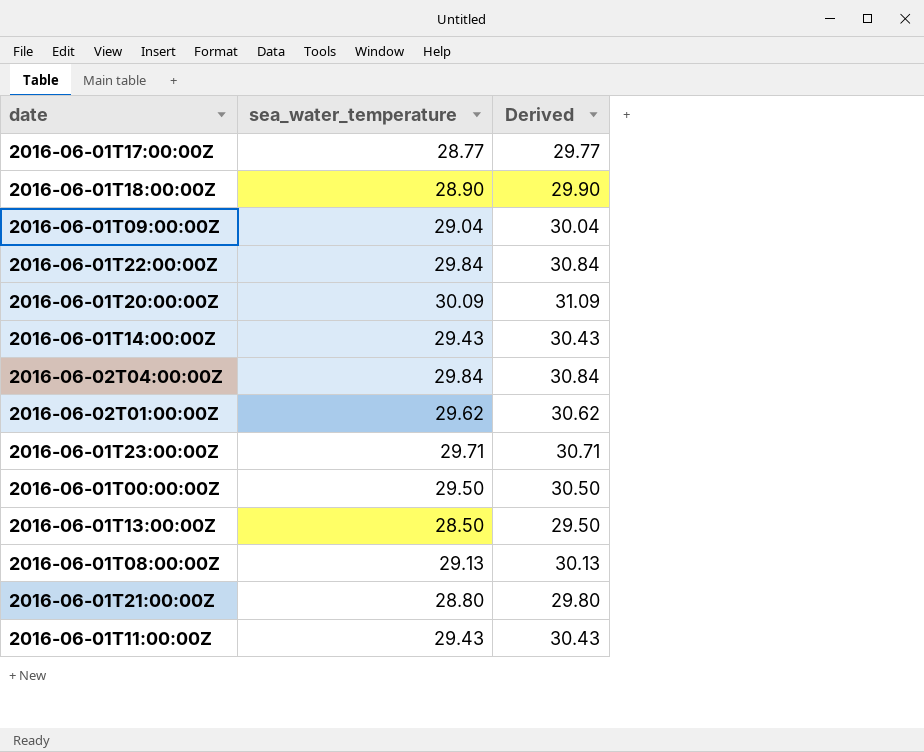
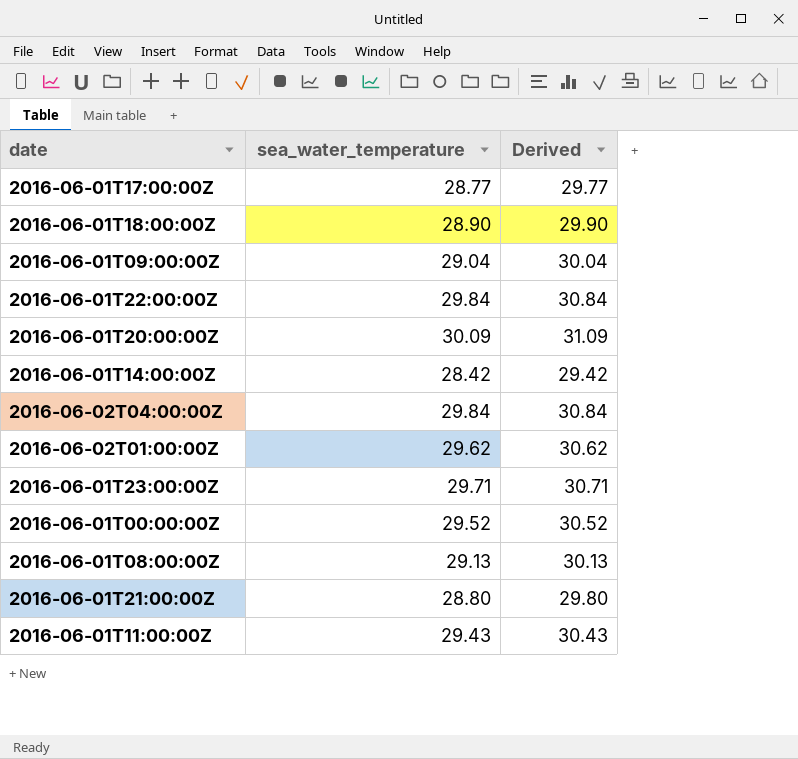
row 2016-06-01T13:00:00Z: 28.50 | 29.50 -> none
2016-06-01T14:00:00Z | sea_water_temperature: 29.43 -> 28.42
2016-06-01T14:00:00Z | Derived: 30.43 -> 29.42
2016-06-01T00:00:00Z | sea_water_temperature: 29.50 -> 29.52
2016-06-01T00:00:00Z | Derived: 30.50 -> 30.52

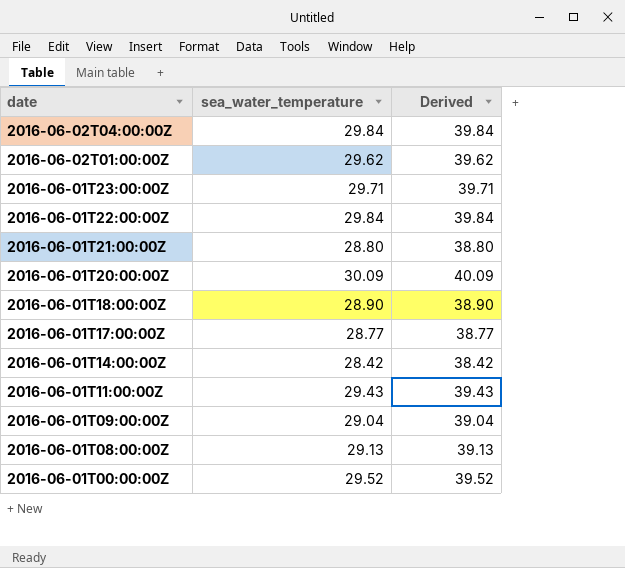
row order: none -> date descending
column Derived | formula: [sea_water_temperature] + 1 -> [sea_water_temperature] + 10

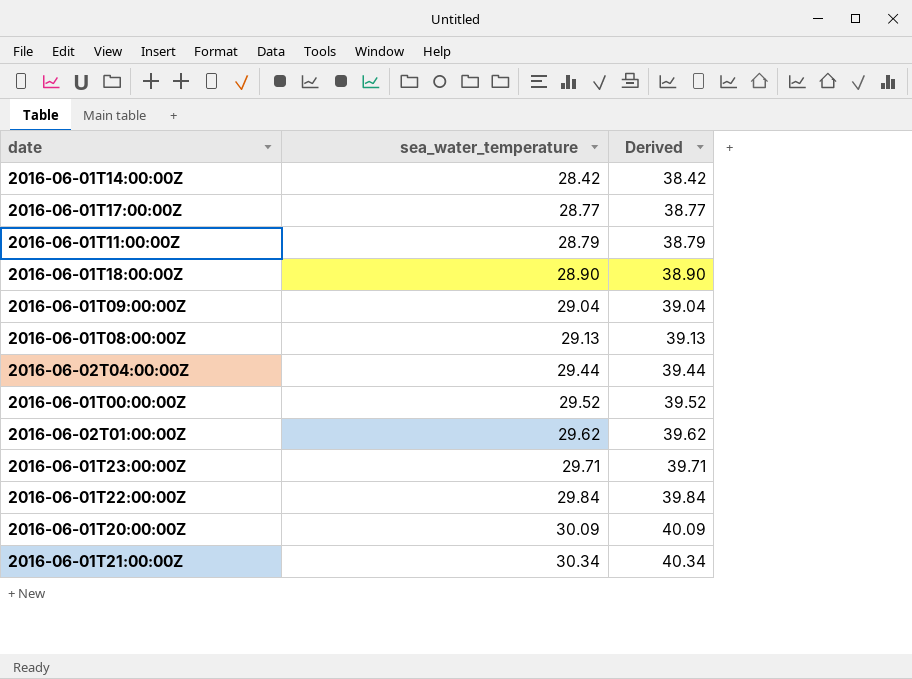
row order: date descending -> sea_water_temperature ascending
2016-06-01T11:00:00Z | sea_water_temperature: 29.43 -> 28.79
2016-06-01T11:00:00Z | Derived: 39.43 -> 38.79
2016-06-02T04:00:00Z | sea_water_temperature: 29.84 -> 29.44
2016-06-02T04:00:00Z | Derived: 39.84 -> 39.44
2016-06-01T21:00:00Z | sea_water_temperature: 28.80 -> 30.34
2016-06-01T21:00:00Z | Derived: 38.80 -> 40.34

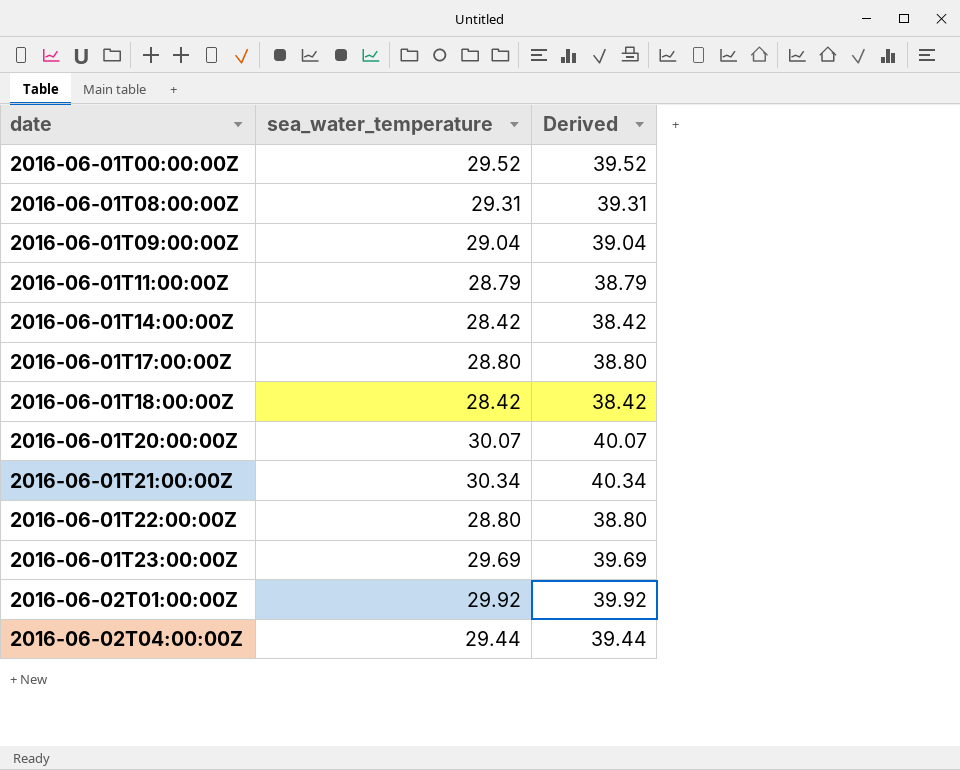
row order: sea_water_temperature ascending -> date ascending
2016-06-01T08:00:00Z | sea_water_temperature: 29.13 -> 29.31
2016-06-01T08:00:00Z | Derived: 39.13 -> 39.31
2016-06-01T17:00:00Z | sea_water_temperature: 28.77 -> 28.80
2016-06-01T17:00:00Z | Derived: 38.77 -> 38.80
2016-06-01T18:00:00Z | sea_water_temperature: 28.90 -> 28.42
2016-06-01T18:00:00Z | Derived: 38.90 -> 38.42
2016-06-01T20:00:00Z | sea_water_temperature: 30.09 -> 30.07
2016-06-01T20:00:00Z | Derived: 40.09 -> 40.07
2016-06-01T22:00:00Z | sea_water_temperature: 29.84 -> 28.80
2016-06-01T22:00:00Z | Derived: 39.84 -> 38.80
2016-06-01T23:00:00Z | sea_water_temperature: 29.71 -> 29.69
2016-06-01T23:00:00Z | Derived: 39.71 -> 39.69
2016-06-02T01:00:00Z | sea_water_temperature: 29.62 -> 29.92
2016-06-02T01:00:00Z | Derived: 39.62 -> 39.92

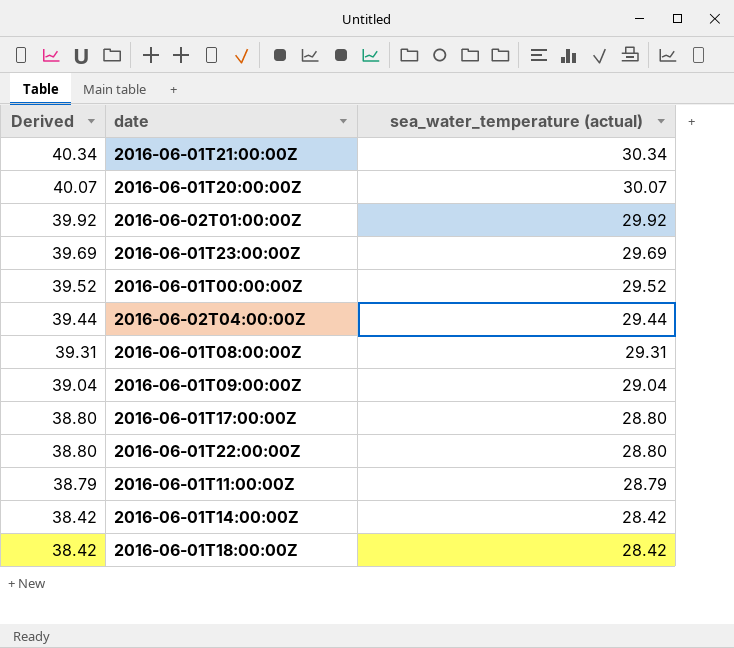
row order: date ascending -> Derived descending
column Derived | position: 3 -> 1
column name: sea_water_temperature -> sea_water_temperature (actual)

